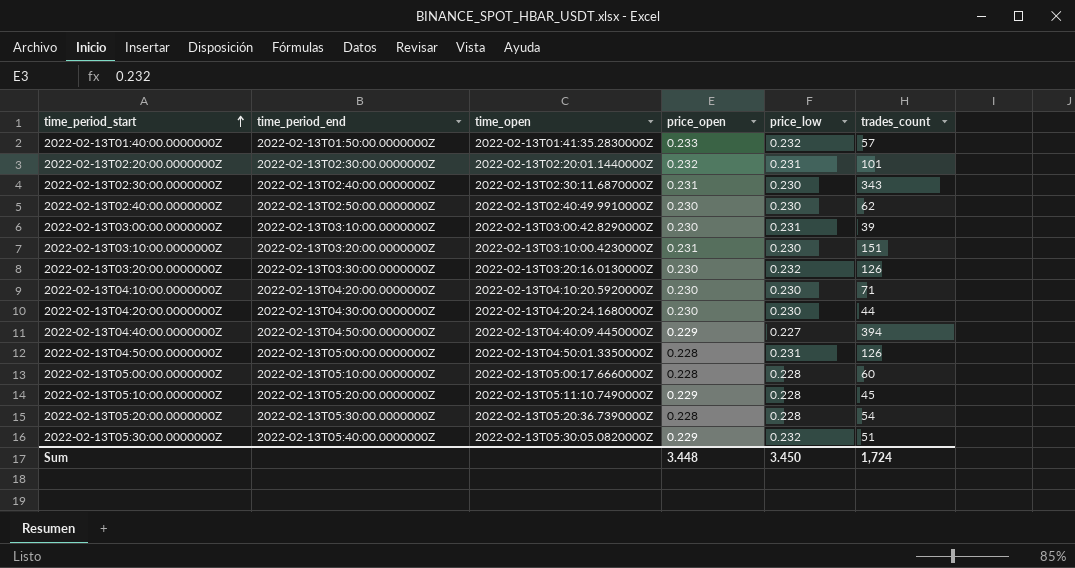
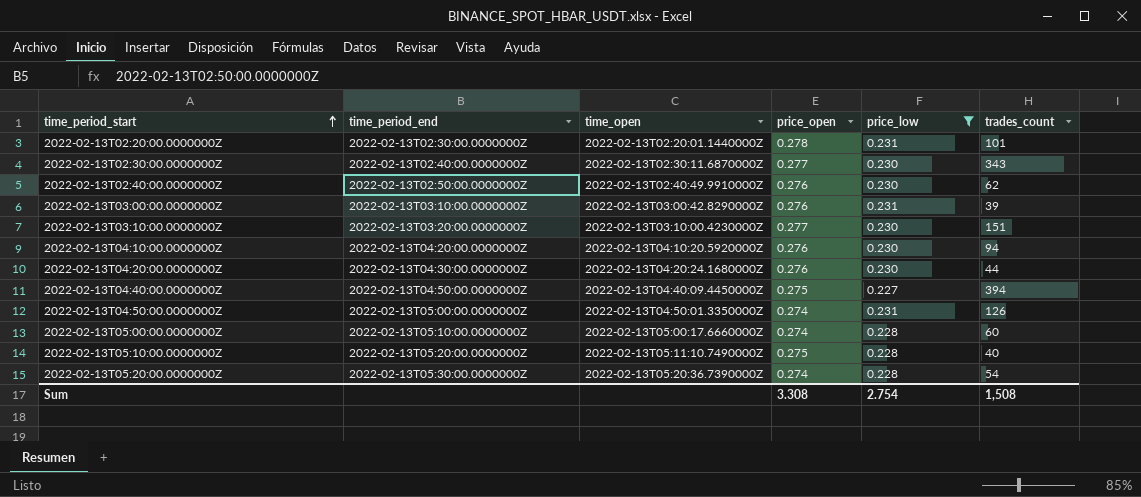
filter: none -> price_low != 0.232
2022-02-13T02:20:00.0000000Z | price_open: 0.232 -> 0.278
2022-02-13T02:30:00.0000000Z | price_open: 0.231 -> 0.277
2022-02-13T02:40:00.0000000Z | price_open: 0.230 -> 0.276
2022-02-13T03:00:00.0000000Z | price_open: 0.230 -> 0.276
2022-02-13T03:10:00.0000000Z | price_open: 0.231 -> 0.277
2022-02-13T04:10:00.0000000Z | price_open: 0.230 -> 0.276
2022-02-13T04:10:00.0000000Z | trades_count: 71 -> 94
2022-02-13T04:20:00.0000000Z | price_open: 0.230 -> 0.276
2022-02-13T04:40:00.0000000Z | price_open: 0.229 -> 0.275
2022-02-13T04:50:00.0000000Z | price_open: 0.228 -> 0.274
2022-02-13T05:00:00.0000000Z | price_open: 0.228 -> 0.274
2022-02-13T05:10:00.0000000Z | price_open: 0.229 -> 0.275
2022-02-13T05:10:00.0000000Z | trades_count: 45 -> 40
2022-02-13T05:20:00.0000000Z | price_open: 0.228 -> 0.274
Sum | price_open: 3.448 -> 3.308
Sum | price_low: 3.450 -> 2.754
Sum | trades_count: 1,724 -> 1,508

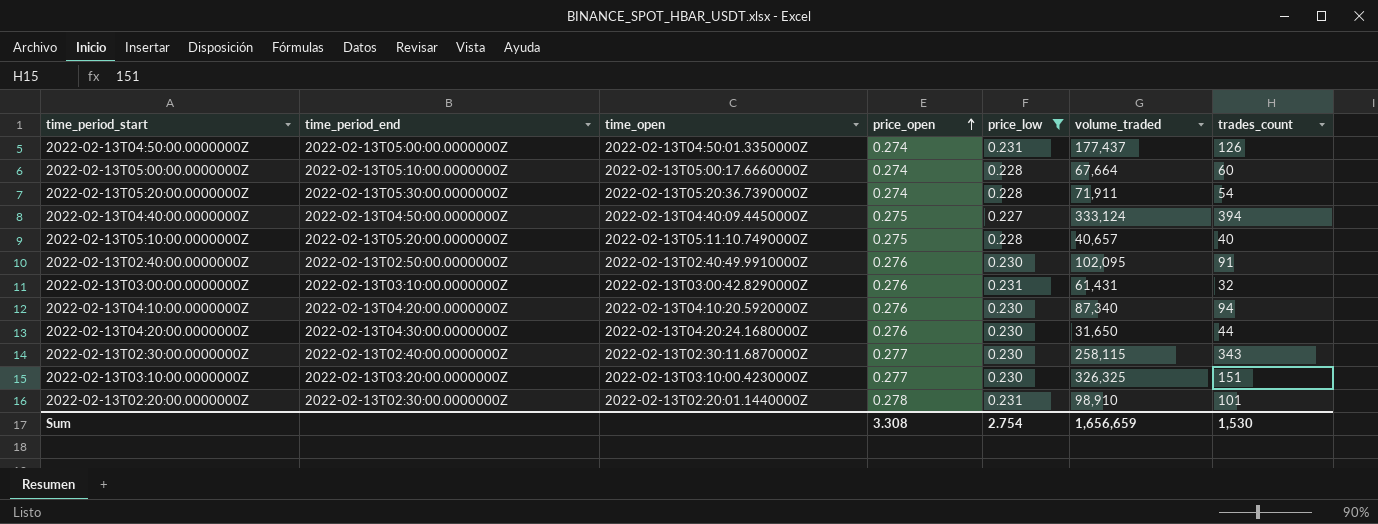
row order: time_period_start ascending -> price_open ascending
column volume_traded | position: none -> 6
2022-02-13T02:40:00.0000000Z | trades_count: 62 -> 91
2022-02-13T03:00:00.0000000Z | trades_count: 39 -> 32
Sum | trades_count: 1,508 -> 1,530

